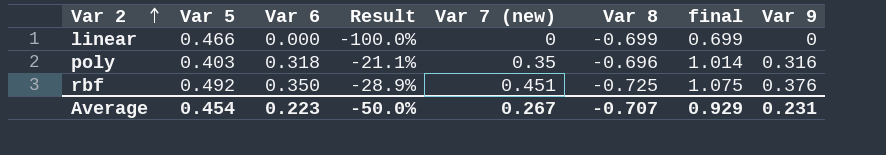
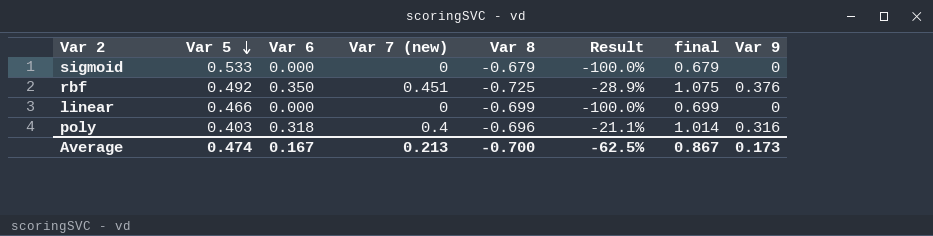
row order: Var 2 ascending -> Var 5 descending
column Result | position: 4 -> 6
row sigmoid: none -> 0.533 | 0.000 | 0 | -0.679 | -100.0% | 0.679 | 0
poly | Var 7 (new): 0.35 -> 0.4
Average | Var 5: 0.454 -> 0.474
Average | Var 6: 0.223 -> 0.167
Average | Var 7 (new): 0.267 -> 0.213
Average | Var 8: -0.707 -> -0.700
Average | Result: -50.0% -> -62.5%
Average | final: 0.929 -> 0.867
Average | Var 9: 0.231 -> 0.173

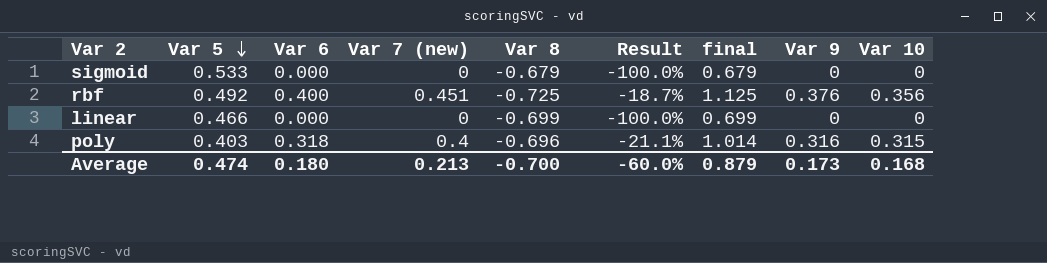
column Var 10 | position: none -> 9
rbf | Var 6: 0.350 -> 0.400
rbf | Result: -28.9% -> -18.7%
rbf | final: 1.075 -> 1.125
Average | Var 6: 0.167 -> 0.180
Average | Result: -62.5% -> -60.0%
Average | final: 0.867 -> 0.879

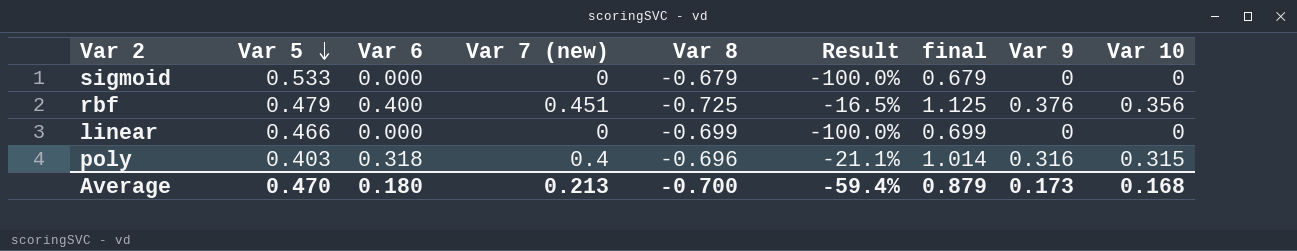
rbf | Var 5: 0.492 -> 0.479
rbf | Result: -18.7% -> -16.5%
Average | Var 5: 0.474 -> 0.470
Average | Result: -60.0% -> -59.4%

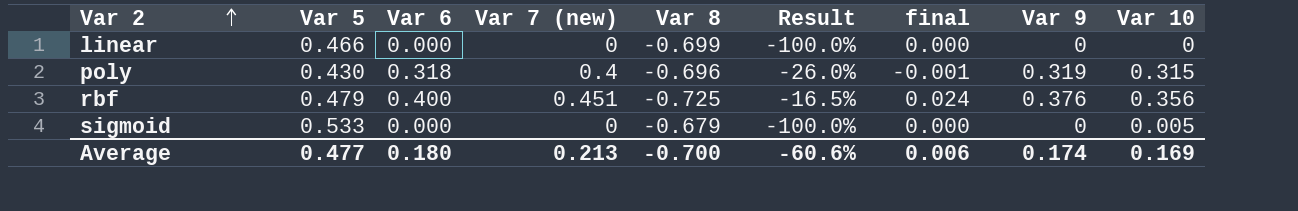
row order: Var 5 descending -> Var 2 ascending
column final | formula: [Var 6] - [Var 8] -> [Var 6] - [Var 9]
poly | Var 5: 0.403 -> 0.430
poly | Result: -21.1% -> -26.0%
poly | Var 9: 0.316 -> 0.319
sigmoid | Var 10: 0 -> 0.005
Average | Var 5: 0.470 -> 0.477
Average | Result: -59.4% -> -60.6%
Average | final: 0.879 -> 0.006
Average | Var 9: 0.173 -> 0.174
Average | Var 10: 0.168 -> 0.169

